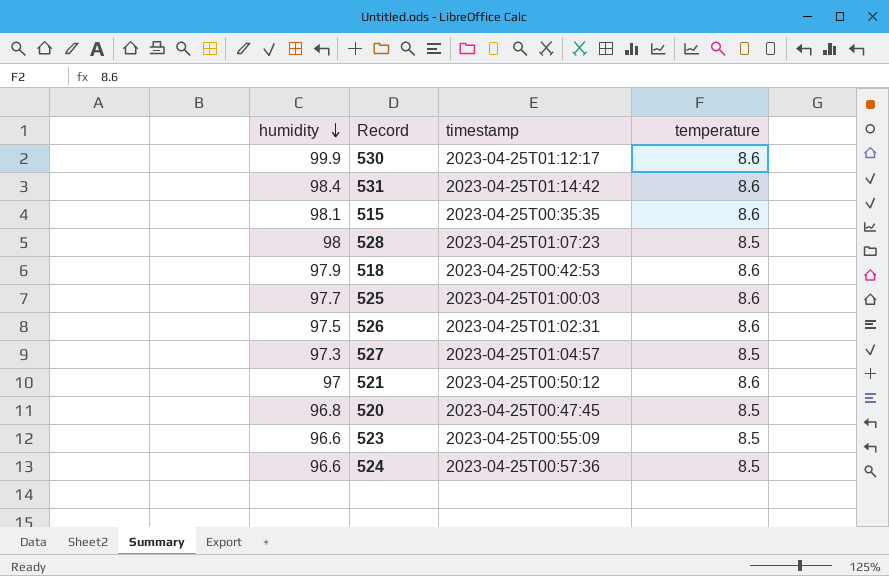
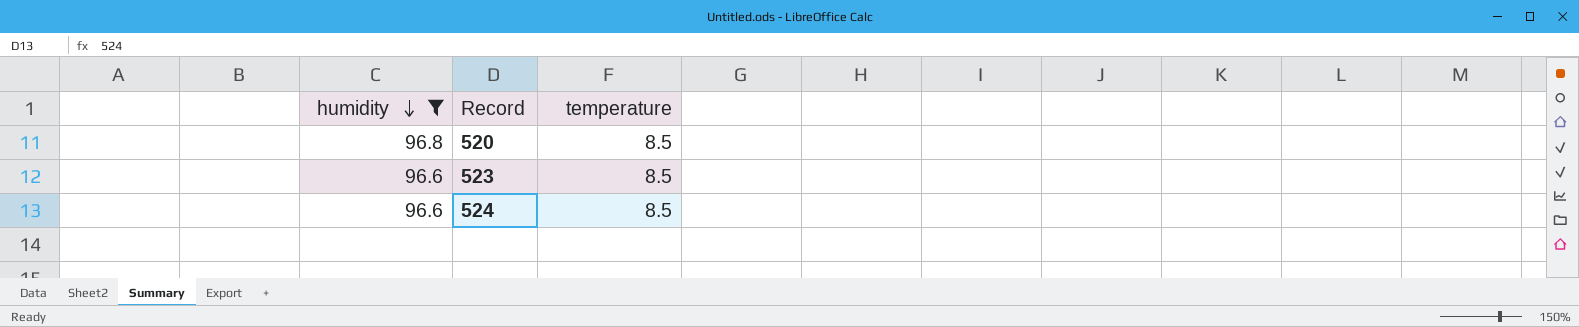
filter: none -> humidity <= 96.8
column timestamp | position: 3 -> none

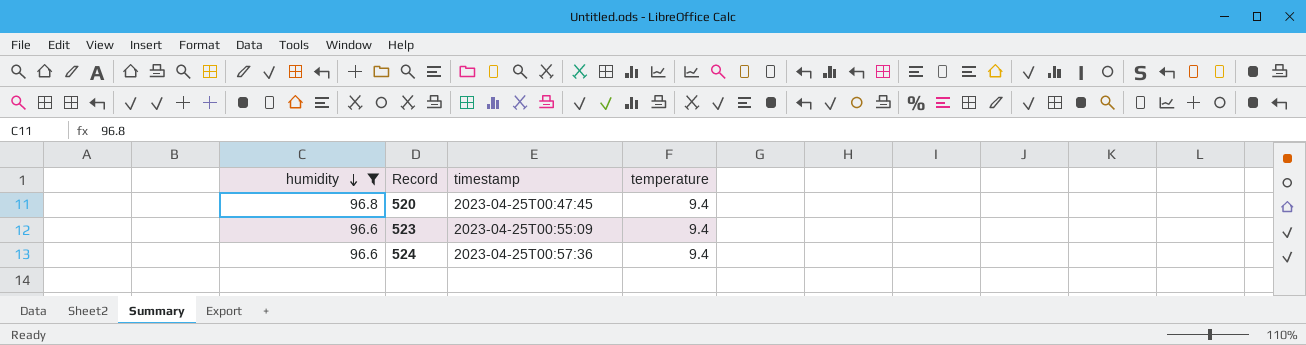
column timestamp | position: none -> 3
520 | temperature: 8.5 -> 9.4
523 | temperature: 8.5 -> 9.4
524 | temperature: 8.5 -> 9.4

